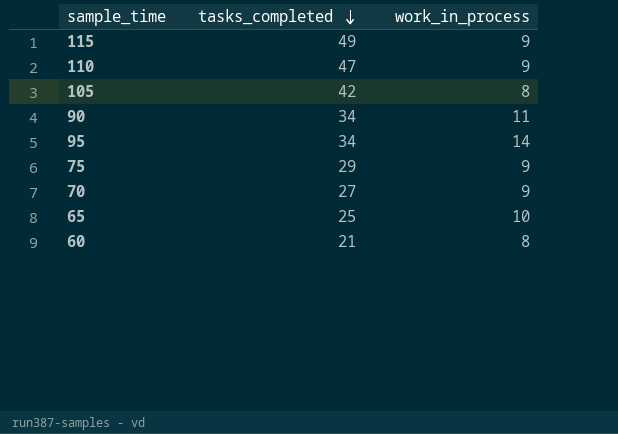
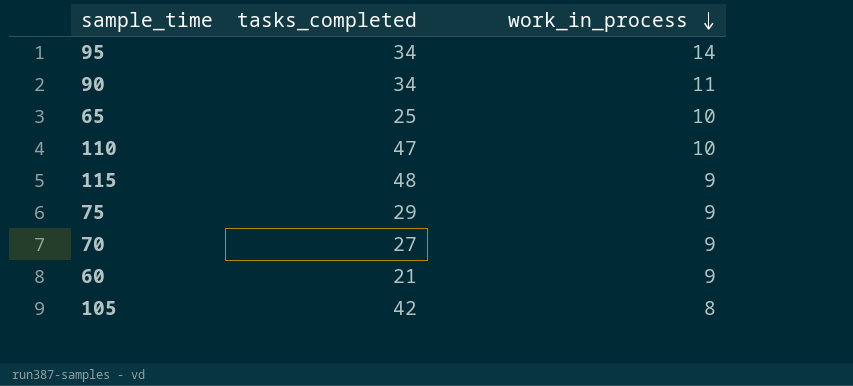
row order: tasks_completed descending -> work_in_process descending
110 | work_in_process: 9 -> 10
115 | tasks_completed: 49 -> 48
60 | work_in_process: 8 -> 9

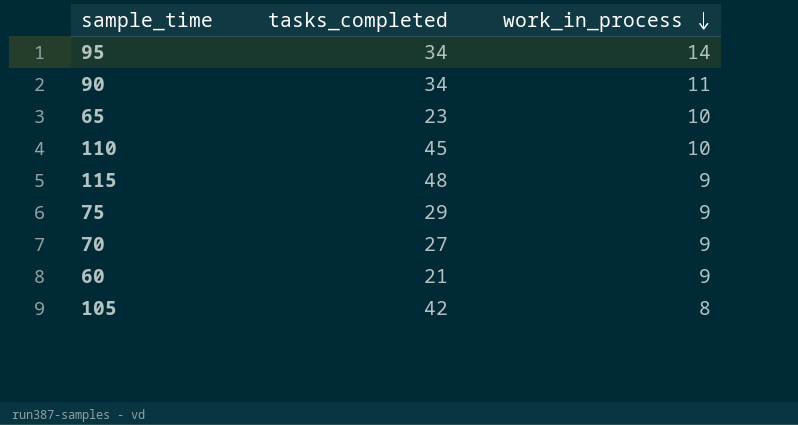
65 | tasks_completed: 25 -> 23
110 | tasks_completed: 47 -> 45

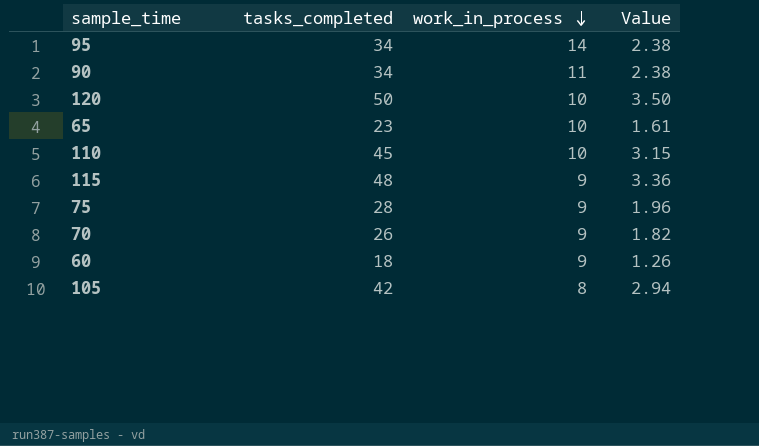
column Value | formula: none -> [tasks_completed] * 0.07
row 120: none -> 50 | 10 | 3.50
75 | tasks_completed: 29 -> 28
70 | tasks_completed: 27 -> 26
60 | tasks_completed: 21 -> 18

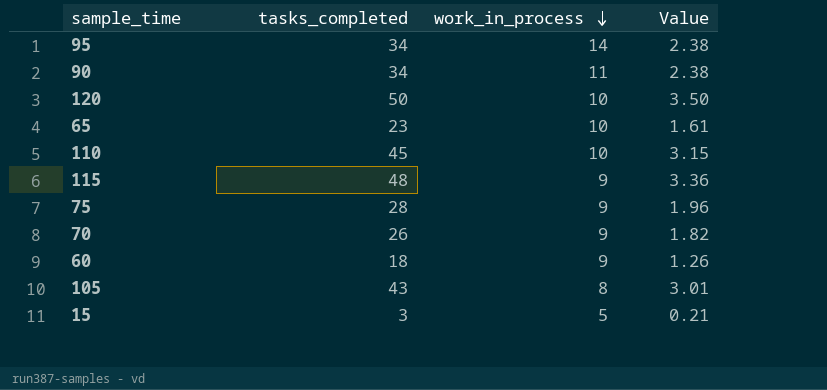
105 | tasks_completed: 42 -> 43
105 | Value: 2.94 -> 3.01
row 15: none -> 3 | 5 | 0.21

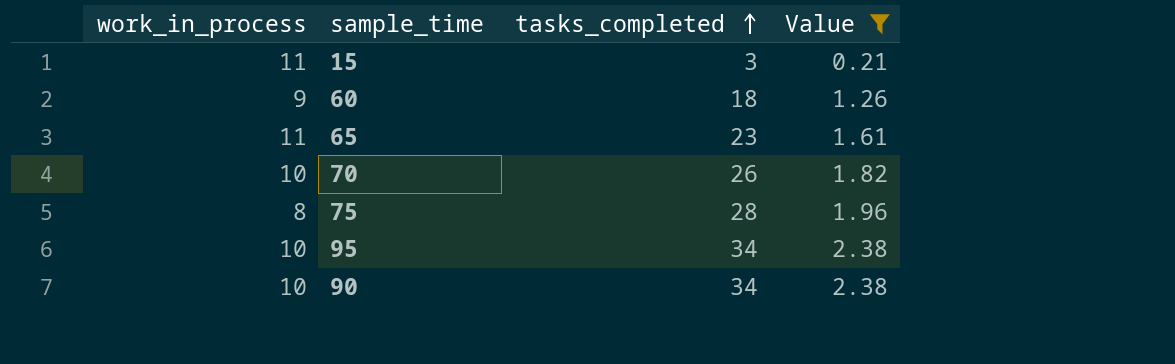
filter: none -> Value <= 2.38
row order: work_in_process descending -> tasks_completed ascending
column work_in_process | position: 3 -> 1
15 | work_in_process: 5 -> 11
65 | work_in_process: 10 -> 11
70 | work_in_process: 9 -> 10
75 | work_in_process: 9 -> 8
95 | work_in_process: 14 -> 10
90 | work_in_process: 11 -> 10

